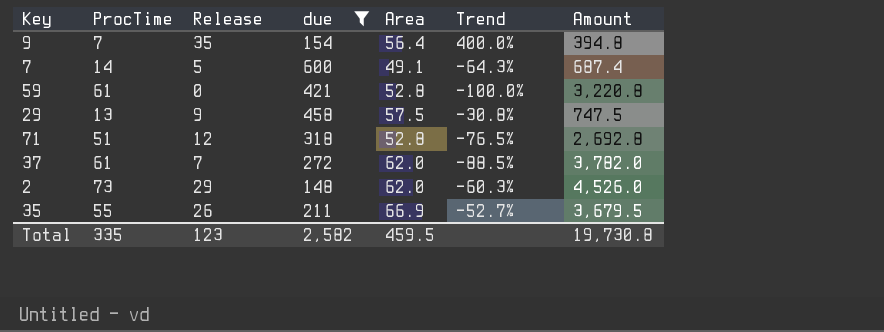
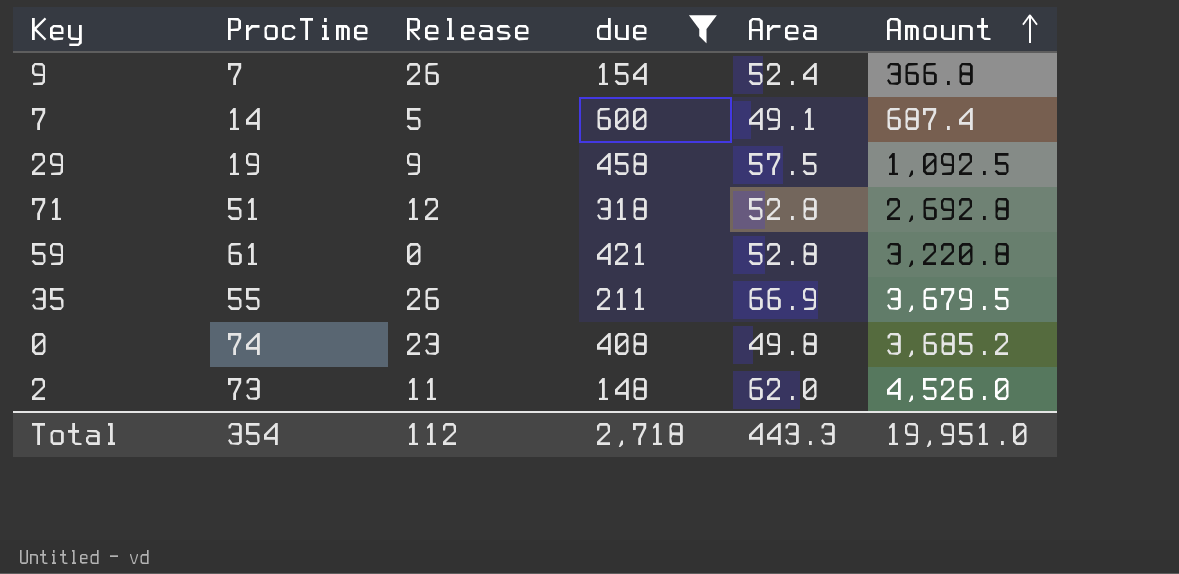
row order: none -> Amount ascending
column Trend | formula: ([Release] - [ProcTime]) / [ProcTime] -> none
row 37: 61 | 7 | 272 | 62.0 | -88.5% | 3,782.0 -> none
9 | Release: 35 -> 26
9 | Area: 56.4 -> 52.4
9 | Amount: 394.8 -> 366.8
29 | ProcTime: 13 -> 19
29 | Amount: 747.5 -> 1,092.5
row 0: none -> 74 | 23 | 408 | 49.8 | 3,685.2
2 | Release: 29 -> 11
Total | ProcTime: 335 -> 354
Total | Release: 123 -> 112
Total | due: 2,582 -> 2,718
Total | Area: 459.5 -> 443.3
Total | Amount: 19,730.8 -> 19,951.0

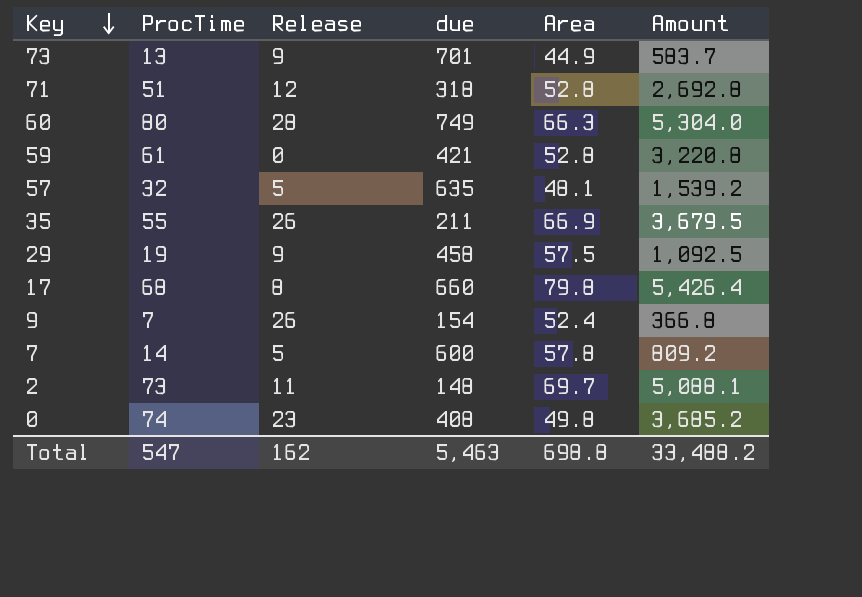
filter: due <= 600 -> none
row order: Amount ascending -> Key descending
7 | Area: 49.1 -> 57.8
7 | Amount: 687.4 -> 809.2
2 | Area: 62.0 -> 69.7
2 | Amount: 4,526.0 -> 5,088.1
Total | ProcTime: 354 -> 547
Total | Release: 112 -> 162
Total | due: 2,718 -> 5,463
Total | Area: 443.3 -> 698.8
Total | Amount: 19,951.0 -> 33,488.2

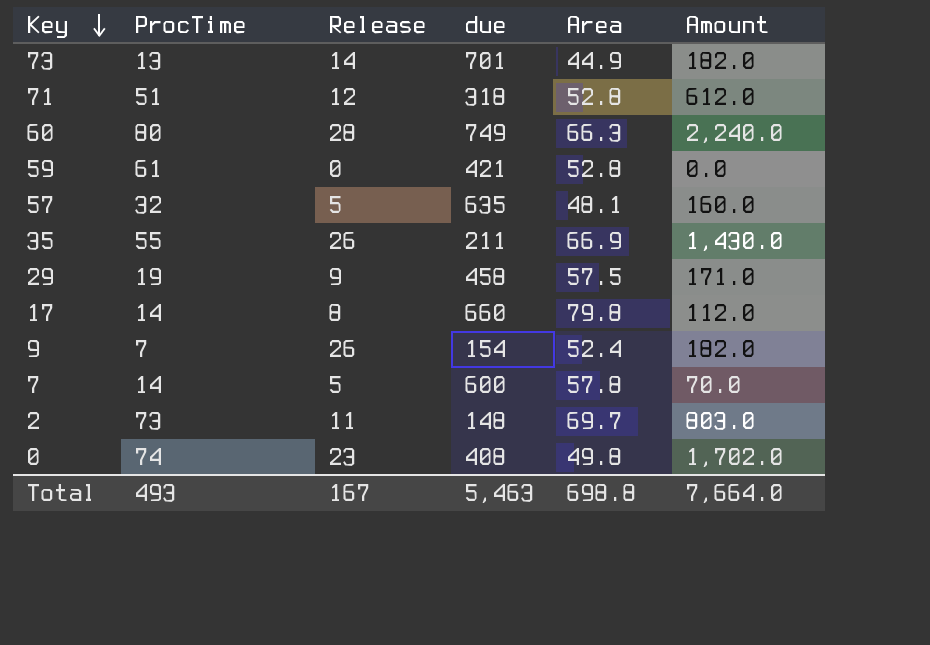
column Amount | formula: [ProcTime] * [Area] -> [ProcTime] * [Release]
73 | Release: 9 -> 14
17 | ProcTime: 68 -> 14
Total | ProcTime: 547 -> 493
Total | Release: 162 -> 167
Total | Amount: 33,488.2 -> 7,664.0

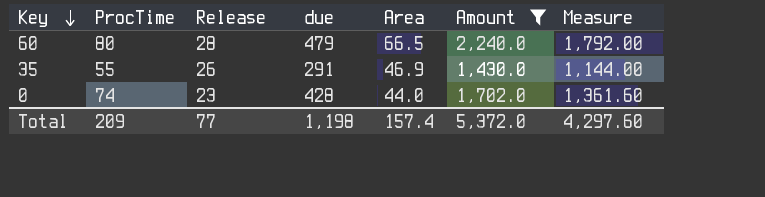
filter: none -> Amount >= 1,430.0
column Measure | formula: none -> [Amount] * 0.8
60 | due: 749 -> 479
60 | Area: 66.3 -> 66.5
35 | due: 211 -> 291
35 | Area: 66.9 -> 46.9
0 | due: 408 -> 428
0 | Area: 49.8 -> 44.0
Total | ProcTime: 493 -> 209
Total | Release: 167 -> 77
Total | due: 5,463 -> 1,198
Total | Area: 698.8 -> 157.4
Total | Amount: 7,664.0 -> 5,372.0

